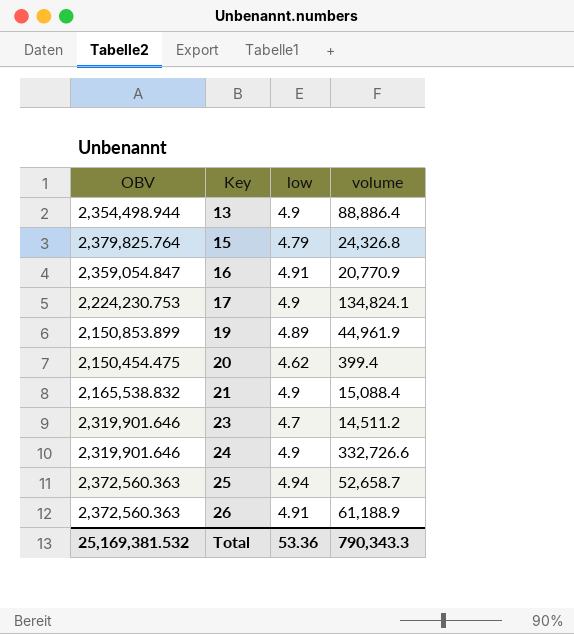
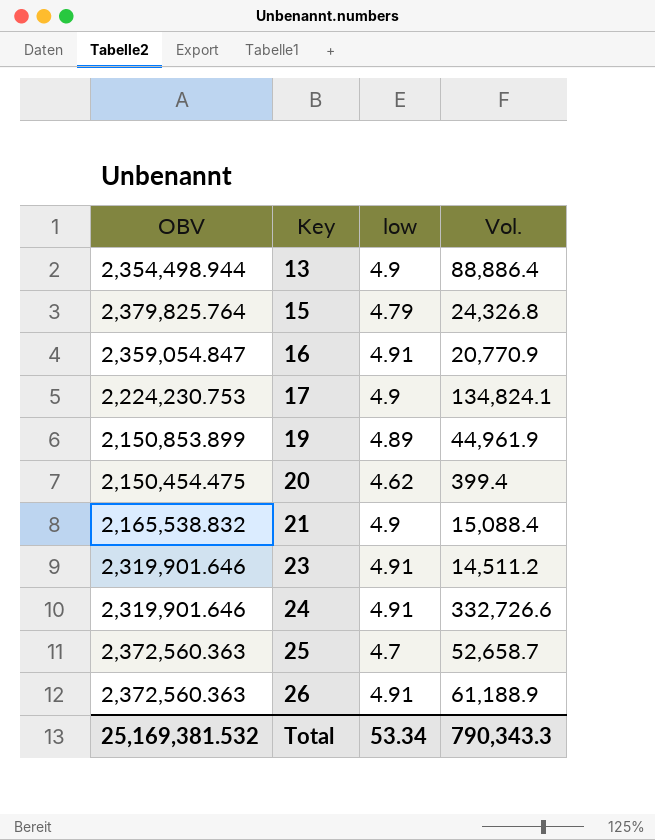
column name: volume -> Vol.
23 | low: 4.7 -> 4.91
24 | low: 4.9 -> 4.91
25 | low: 4.94 -> 4.7
Total | low: 53.36 -> 53.34

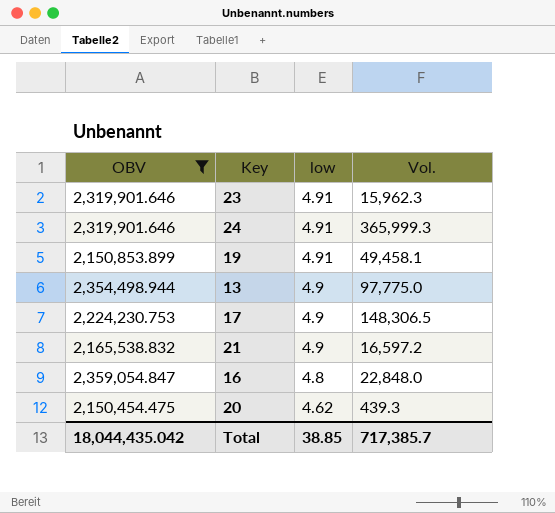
filter: none -> OBV <= 2,359,054.847
row order: Key ascending -> low descending
23 | Vol.: 14,511.2 -> 15,962.3
24 | Vol.: 332,726.6 -> 365,999.3
19 | low: 4.89 -> 4.91
19 | Vol.: 44,961.9 -> 49,458.1
13 | Vol.: 88,886.4 -> 97,775.0
17 | Vol.: 134,824.1 -> 148,306.5
21 | Vol.: 15,088.4 -> 16,597.2
16 | low: 4.91 -> 4.8
16 | Vol.: 20,770.9 -> 22,848.0
20 | Vol.: 399.4 -> 439.3
Total | OBV: 25,169,381.532 -> 18,044,435.042
Total | low: 53.34 -> 38.85
Total | Vol.: 790,343.3 -> 717,385.7

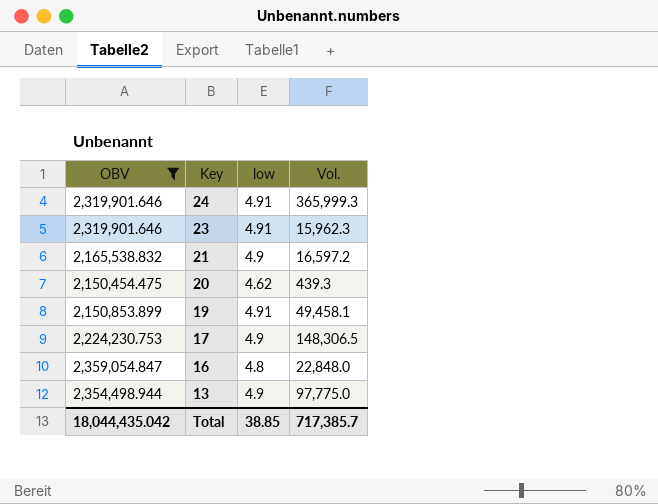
row order: low descending -> Key descending

